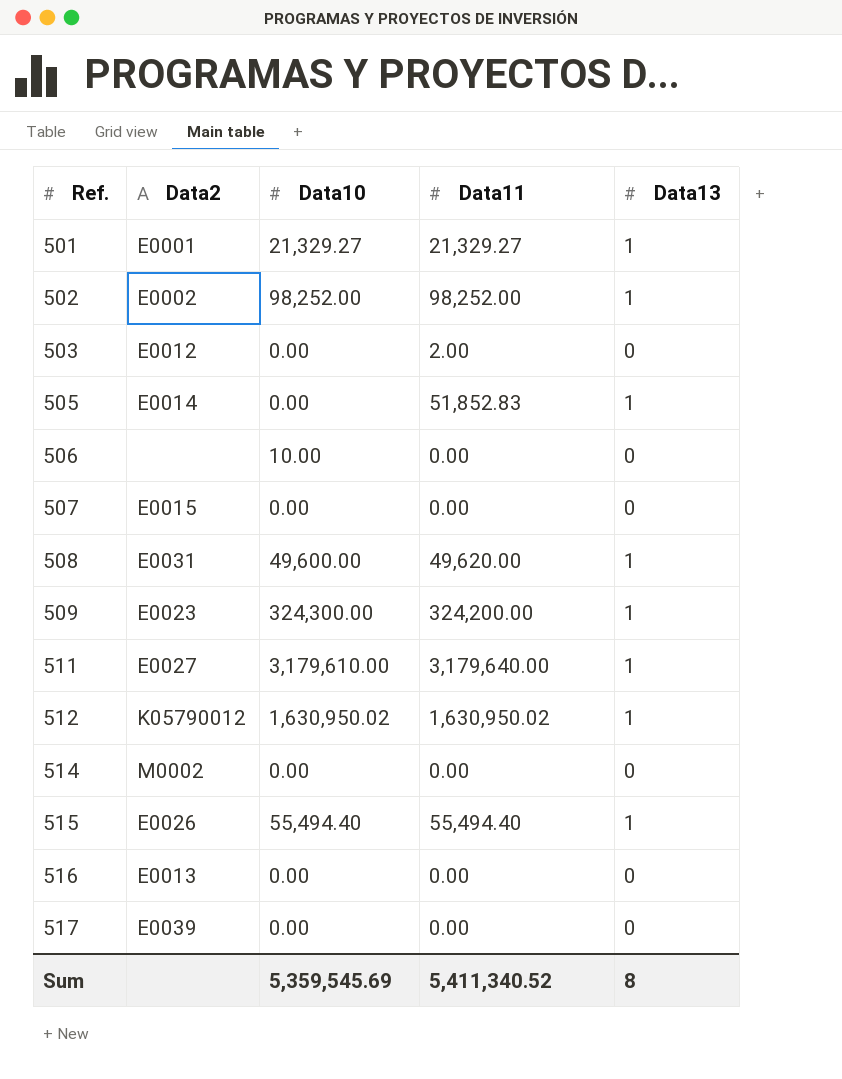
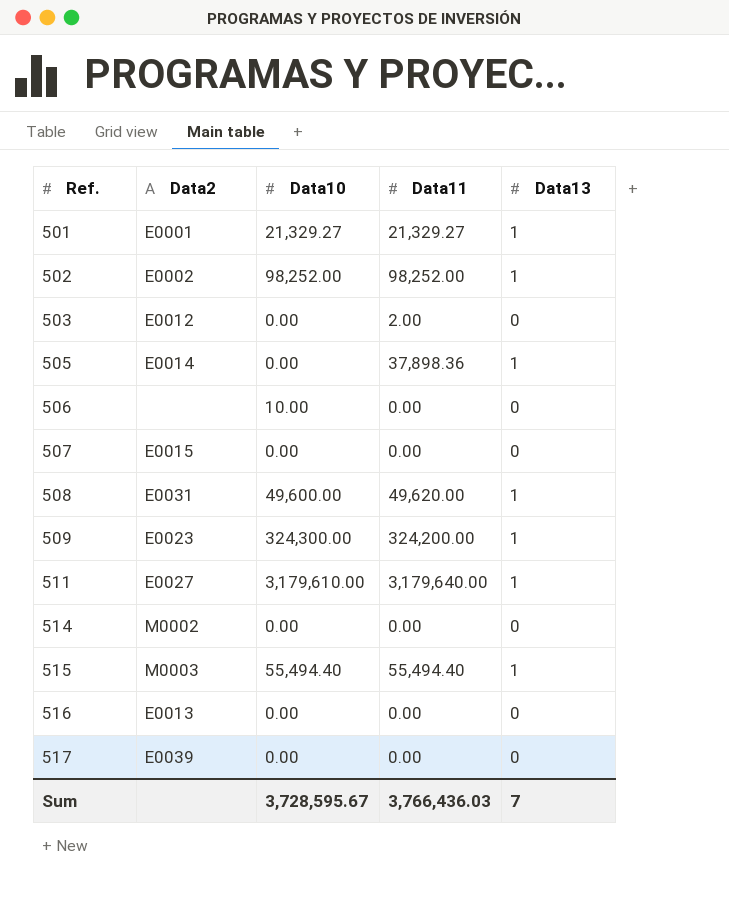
row 512: K05790012 | 1,630,950.02 | 1,630,950.02 | 1 -> none
505 | Data11: 51,852.83 -> 37,898.36
515 | Data2: E0026 -> M0003
Sum | Data10: 5,359,545.69 -> 3,728,595.67
Sum | Data11: 5,411,340.52 -> 3,766,436.03
Sum | Data13: 8 -> 7

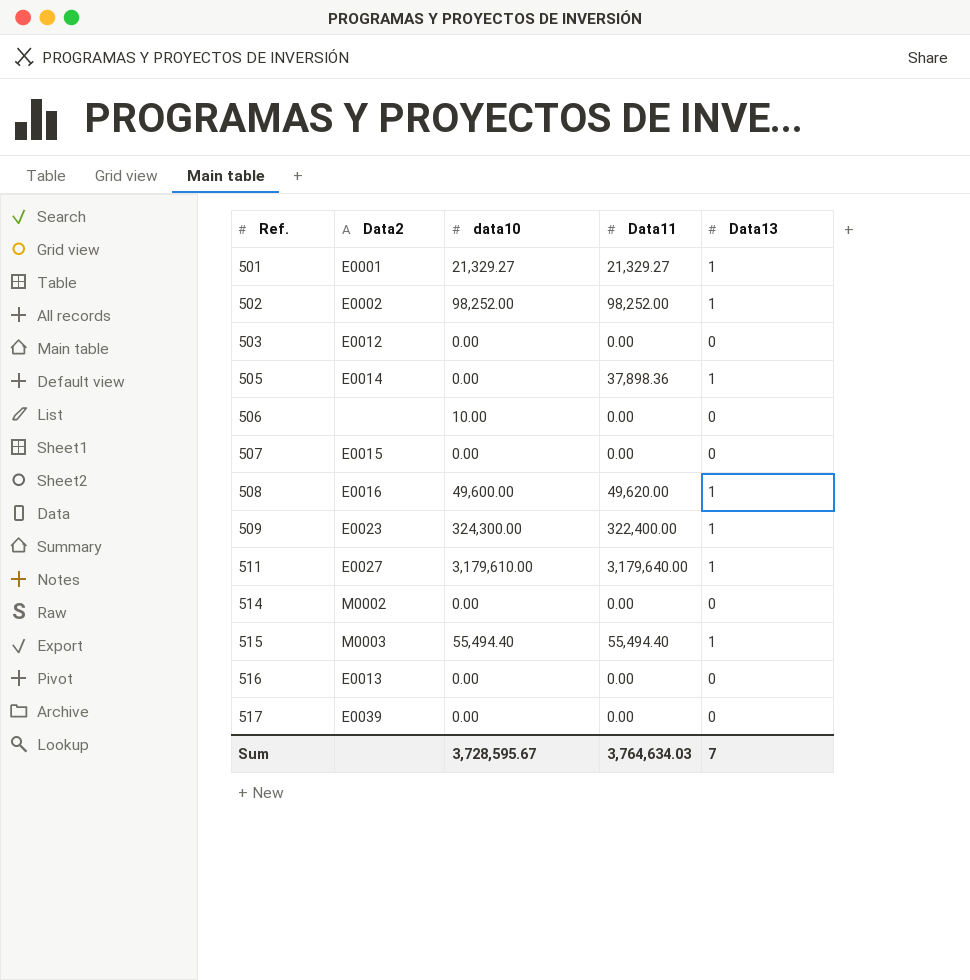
column name: Data10 -> data10
503 | Data11: 2.00 -> 0.00
508 | Data2: E0031 -> E0016
509 | Data11: 324,200.00 -> 322,400.00
Sum | Data11: 3,766,436.03 -> 3,764,634.03

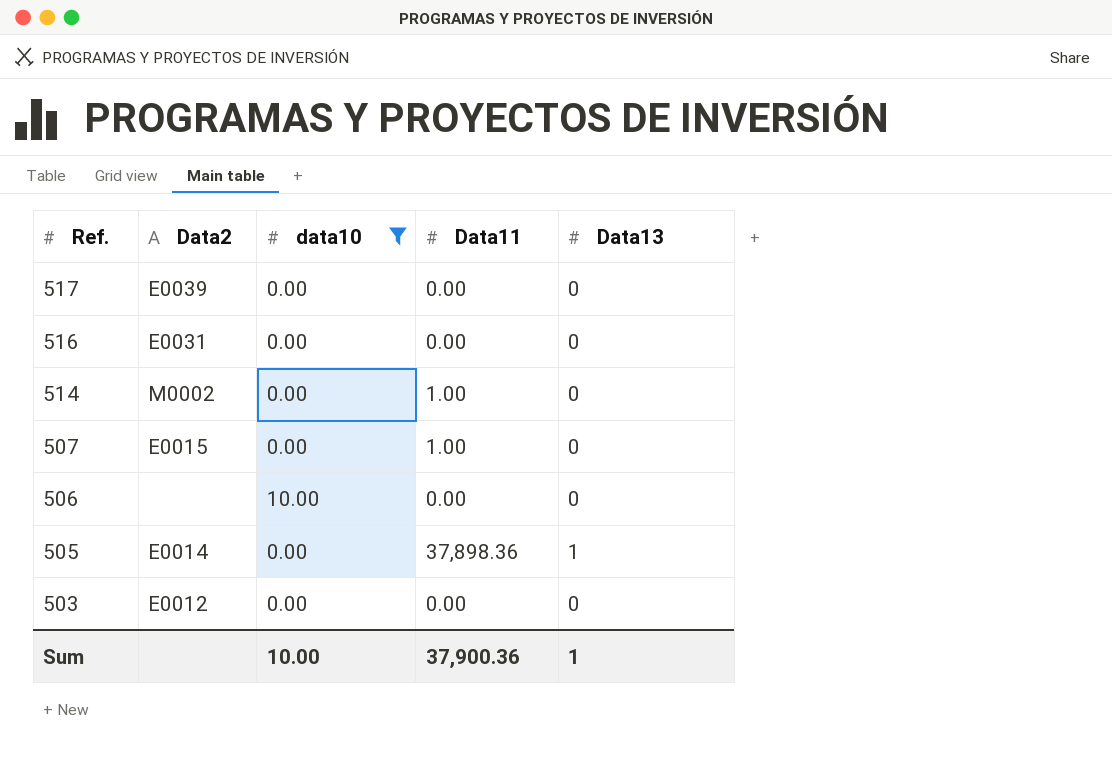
filter: none -> data10 <= 10.00
row order: Ref. ascending -> Ref. descending
516 | Data2: E0013 -> E0031
514 | Data11: 0.00 -> 1.00
507 | Data11: 0.00 -> 1.00
Sum | data10: 3,728,595.67 -> 10.00
Sum | Data11: 3,764,634.03 -> 37,900.36
Sum | Data13: 7 -> 1

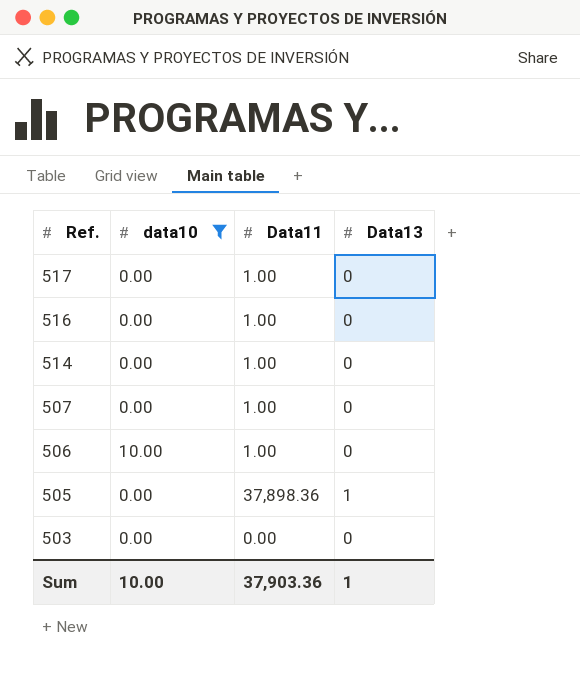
column Data2 | position: 2 -> none
517 | Data11: 0.00 -> 1.00
516 | Data11: 0.00 -> 1.00
506 | Data11: 0.00 -> 1.00
Sum | Data11: 37,900.36 -> 37,903.36

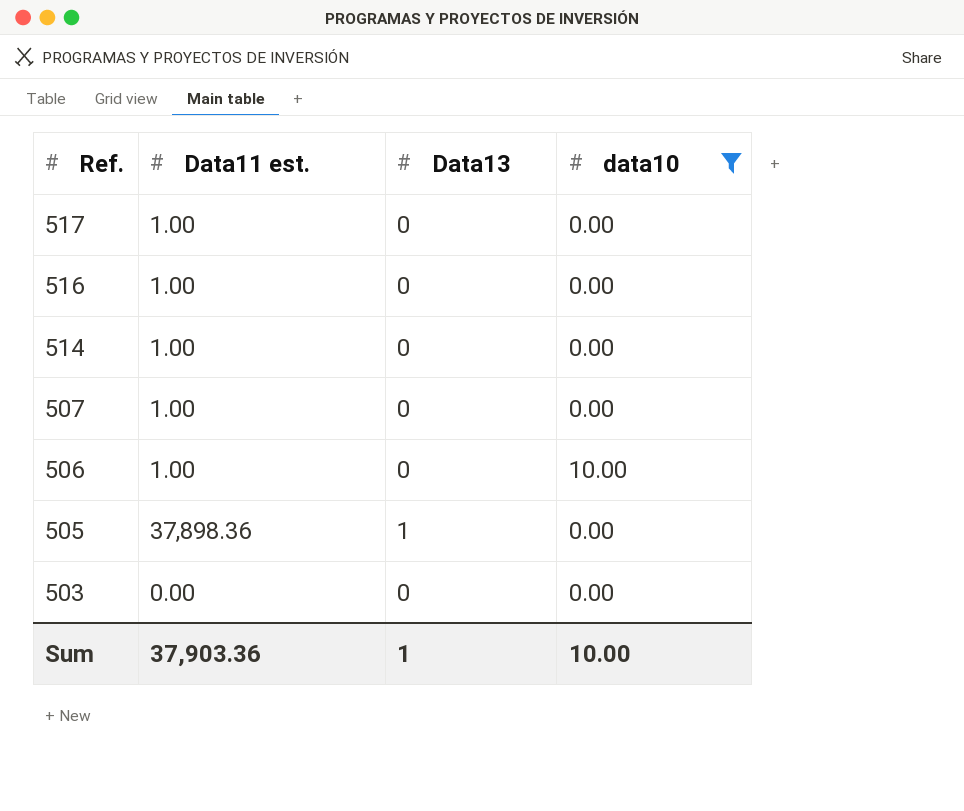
column name: Data11 -> Data11 est.
column data10 | position: 2 -> 4

